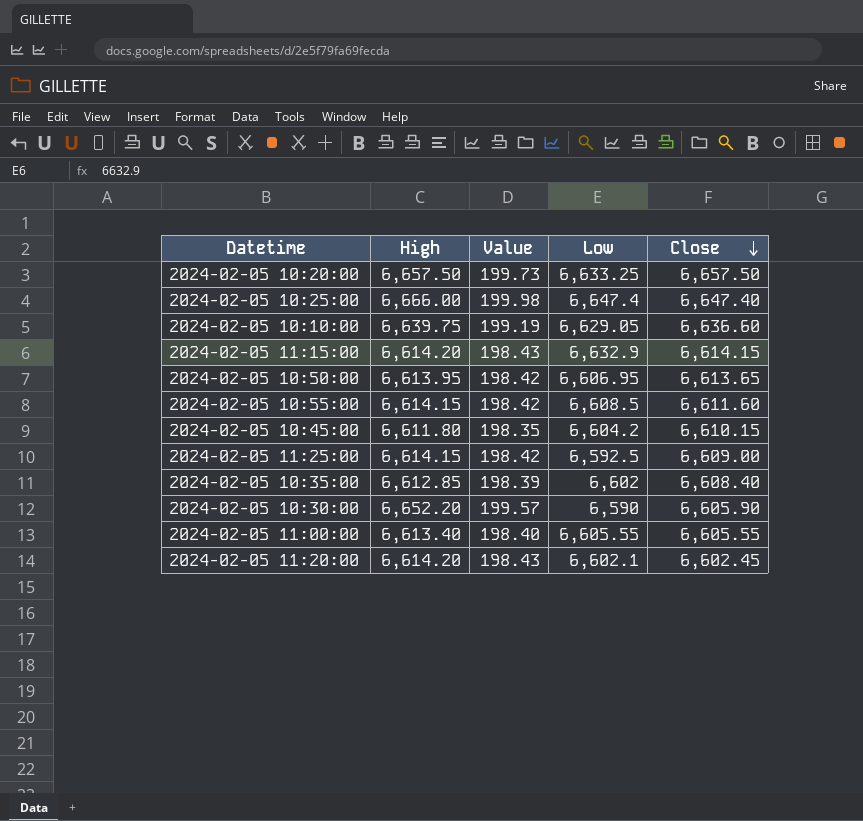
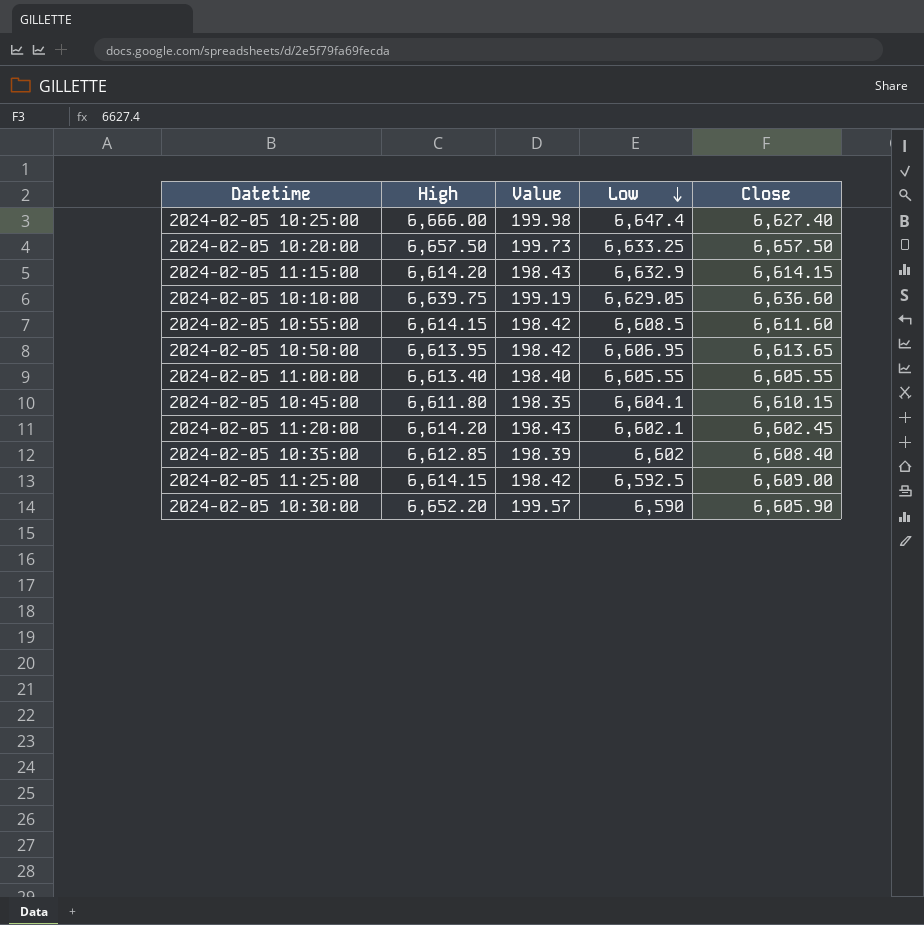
row order: Close descending -> Low descending
2024-02-05 10:25:00 | Close: 6,647.40 -> 6,627.40
2024-02-05 10:45:00 | Low: 6,604.2 -> 6,604.1

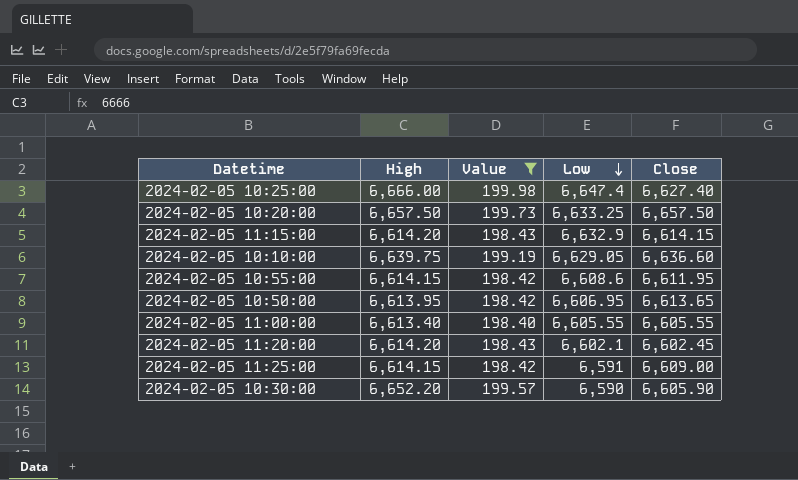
filter: none -> Value >= 198.40
2024-02-05 10:55:00 | Low: 6,608.5 -> 6,608.6
2024-02-05 10:55:00 | Close: 6,611.60 -> 6,611.95
2024-02-05 11:25:00 | Low: 6,592.5 -> 6,591

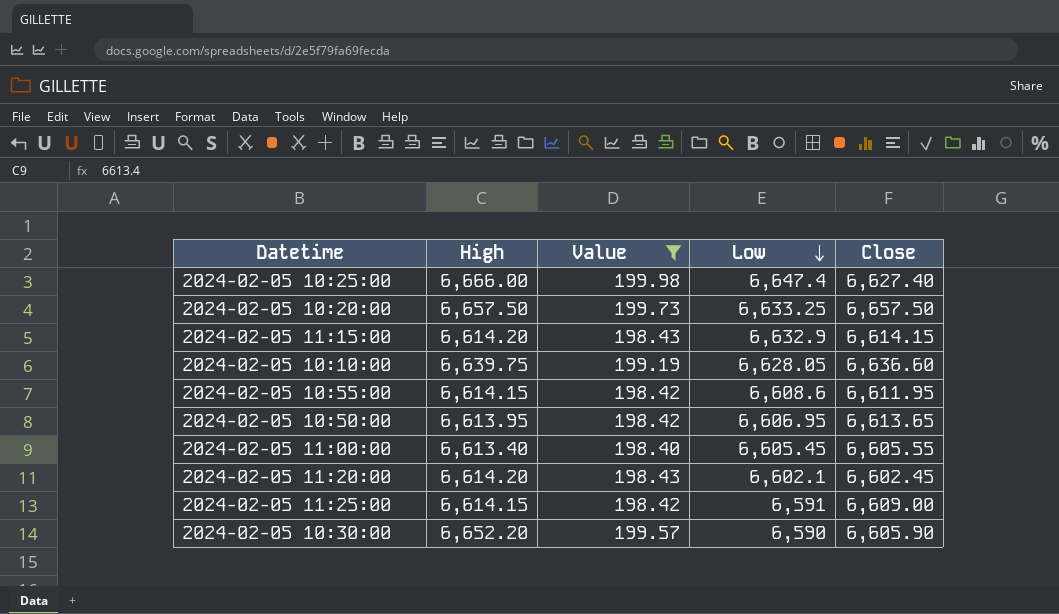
2024-02-05 10:10:00 | Low: 6,629.05 -> 6,628.05
2024-02-05 11:00:00 | Low: 6,605.55 -> 6,605.45

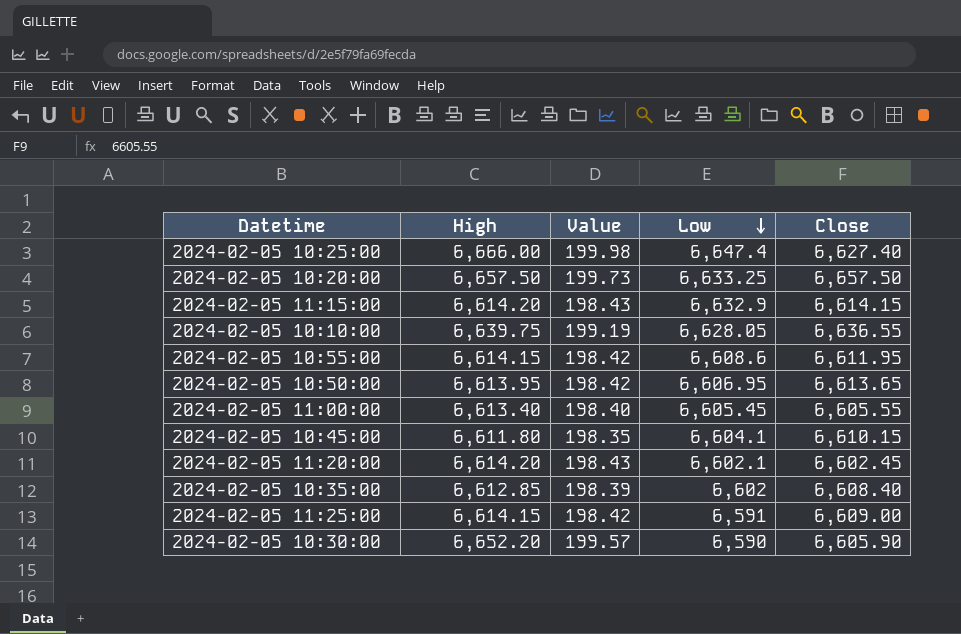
filter: Value >= 198.40 -> none
2024-02-05 10:10:00 | Close: 6,636.60 -> 6,636.55

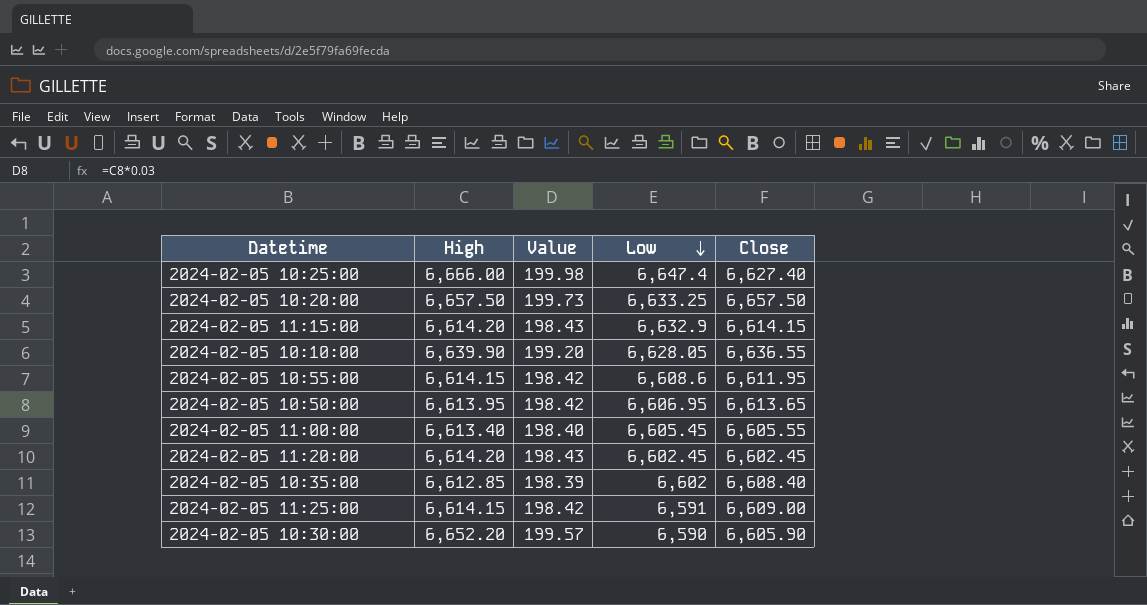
row 2024-02-05 10:45:00: 6,611.80 | 198.35 | 6,604.1 | 6,610.15 -> none
2024-02-05 10:10:00 | High: 6,639.75 -> 6,639.90
2024-02-05 10:10:00 | Value: 199.19 -> 199.20
2024-02-05 11:20:00 | Low: 6,602.1 -> 6,602.45

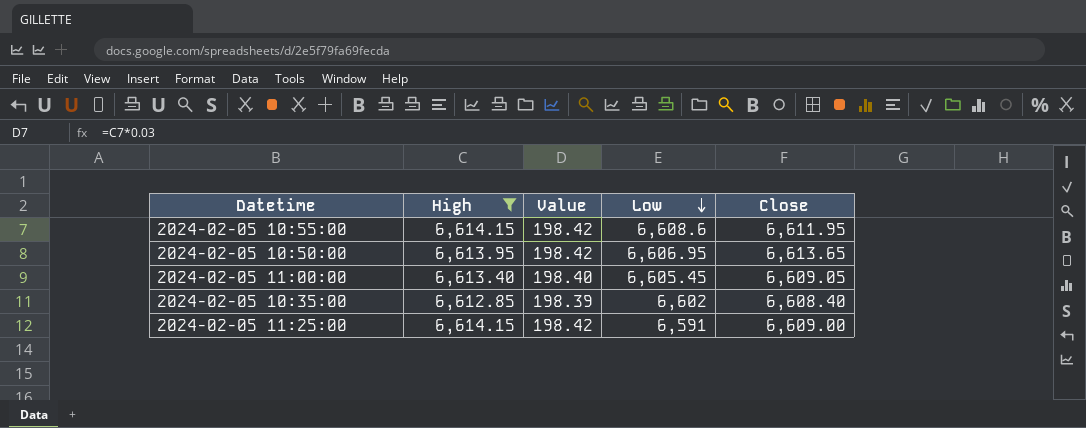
filter: none -> High <= 6,614.15
2024-02-05 11:00:00 | Close: 6,605.55 -> 6,609.05

